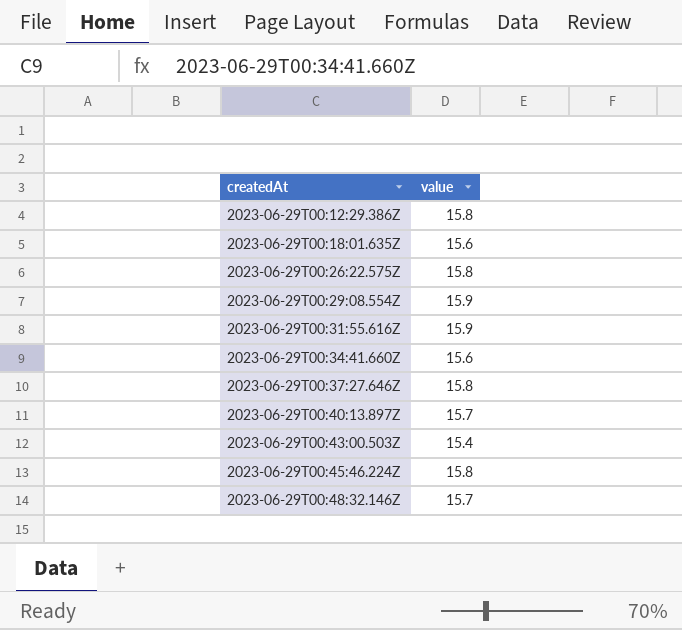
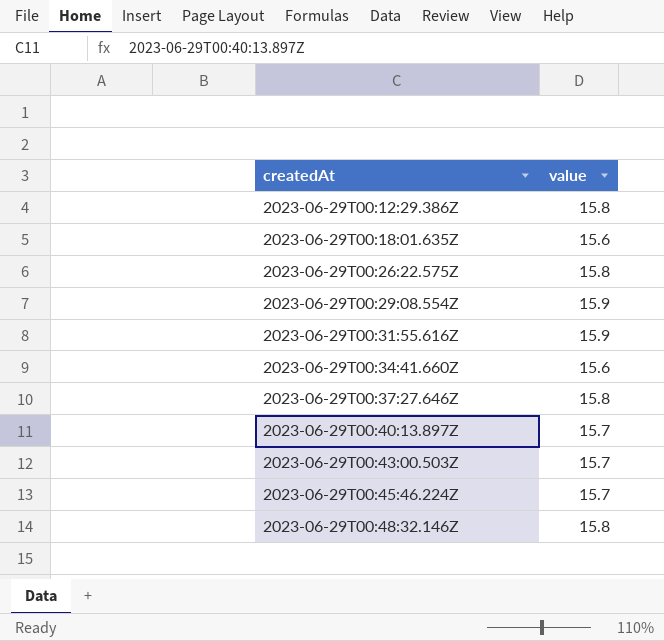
2023-06-29T00:43:00.503Z | value: 15.4 -> 15.7
2023-06-29T00:45:46.224Z | value: 15.8 -> 15.7
2023-06-29T00:48:32.146Z | value: 15.7 -> 15.8

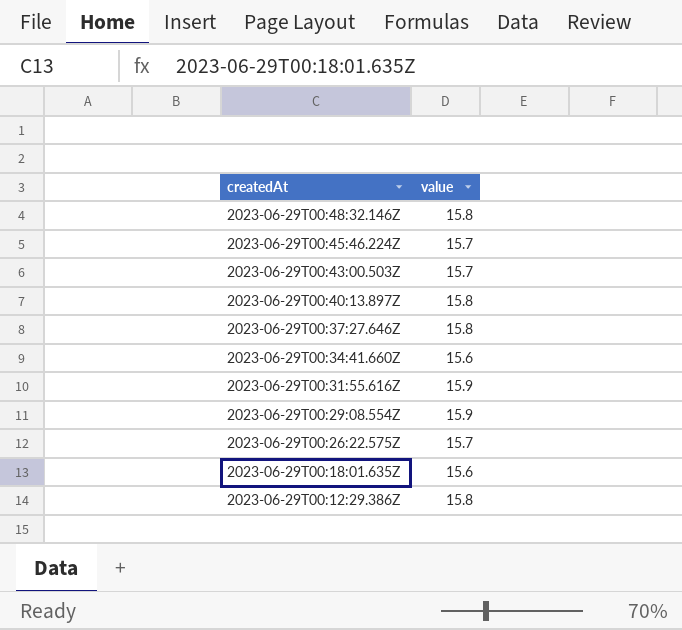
row order: createdAt ascending -> createdAt descending
2023-06-29T00:40:13.897Z | value: 15.7 -> 15.8
2023-06-29T00:26:22.575Z | value: 15.8 -> 15.7

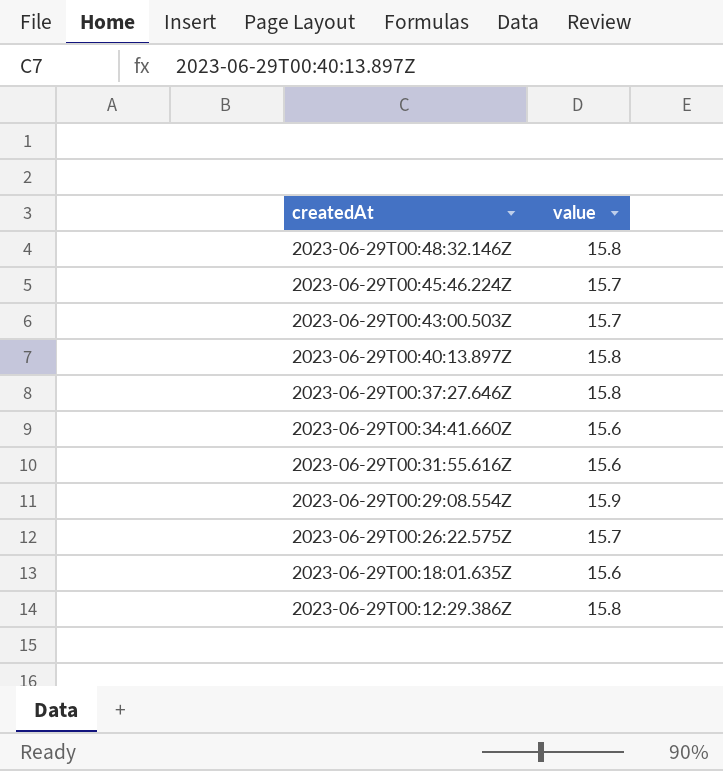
2023-06-29T00:31:55.616Z | value: 15.9 -> 15.6

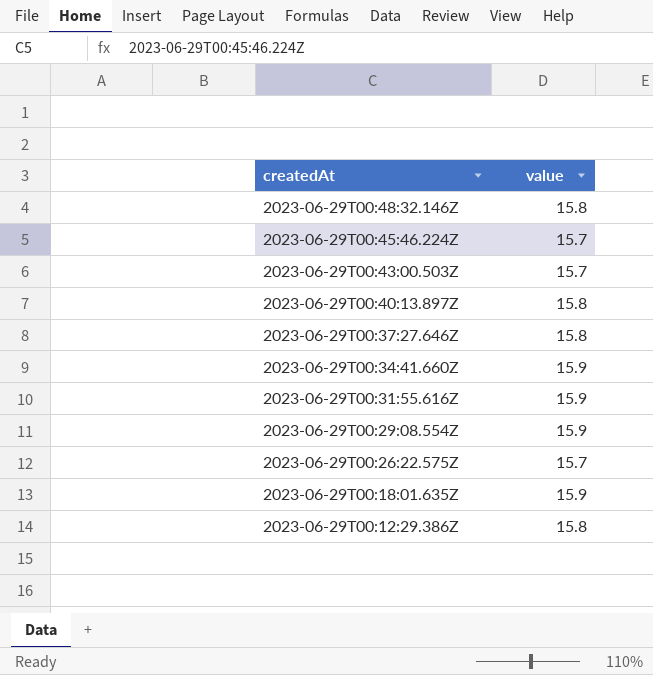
2023-06-29T00:34:41.660Z | value: 15.6 -> 15.9
2023-06-29T00:31:55.616Z | value: 15.6 -> 15.9
2023-06-29T00:18:01.635Z | value: 15.6 -> 15.9

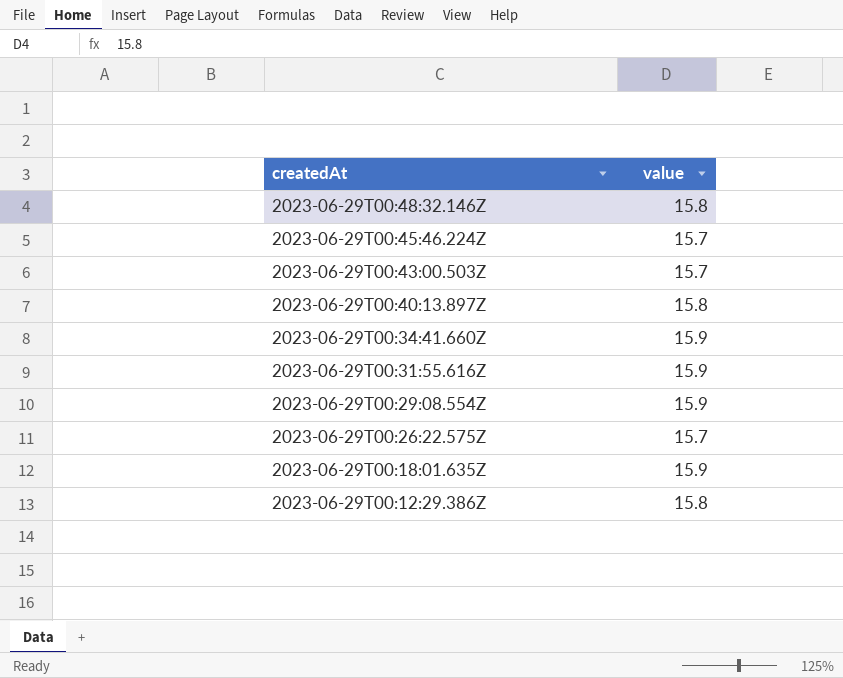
row 2023-06-29T00:37:27.646Z: 15.8 -> none

